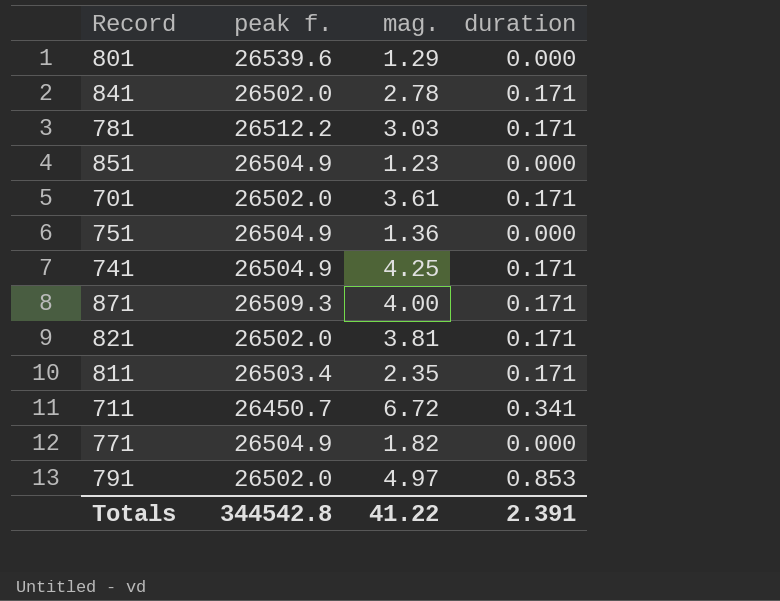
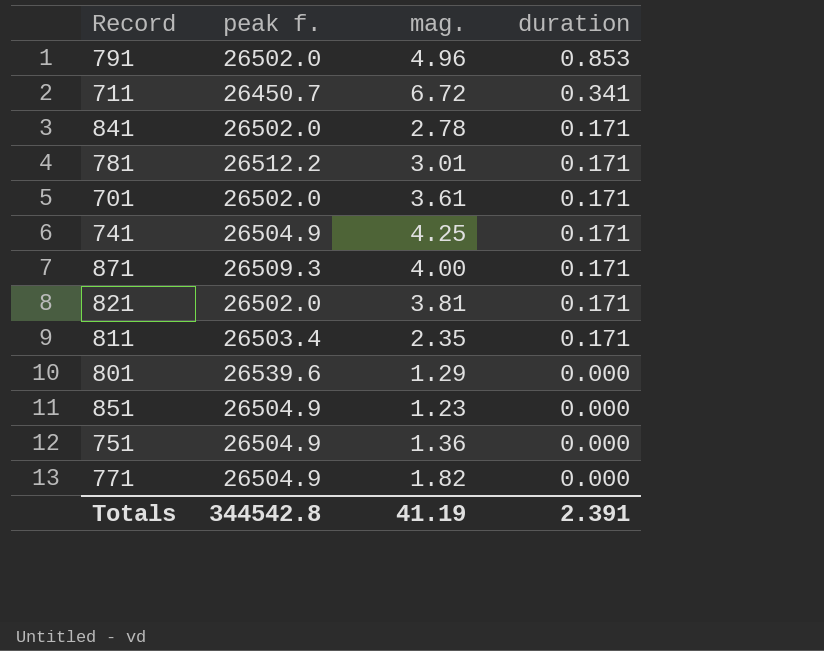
row order: none -> duration descending
791 | mag.: 4.97 -> 4.96
781 | mag.: 3.03 -> 3.01
Totals | mag.: 41.22 -> 41.19

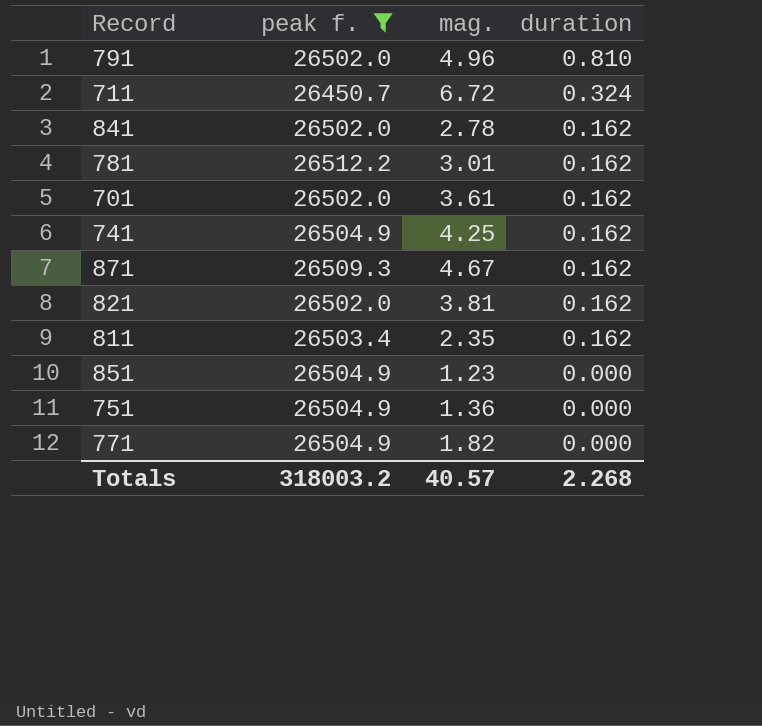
filter: none -> peak f. != 26539.6
791 | duration: 0.853 -> 0.810
711 | duration: 0.341 -> 0.324
841 | duration: 0.171 -> 0.162
781 | duration: 0.171 -> 0.162
701 | duration: 0.171 -> 0.162
741 | duration: 0.171 -> 0.162
871 | mag.: 4.00 -> 4.67
871 | duration: 0.171 -> 0.162
821 | duration: 0.171 -> 0.162
811 | duration: 0.171 -> 0.162
Totals | peak f.: 344542.8 -> 318003.2
Totals | mag.: 41.19 -> 40.57
Totals | duration: 2.391 -> 2.268

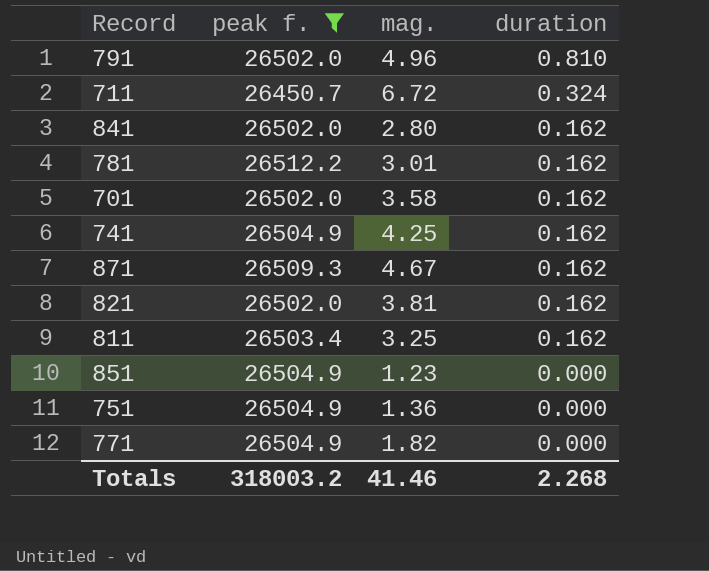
841 | mag.: 2.78 -> 2.80
701 | mag.: 3.61 -> 3.58
811 | mag.: 2.35 -> 3.25
Totals | mag.: 40.57 -> 41.46

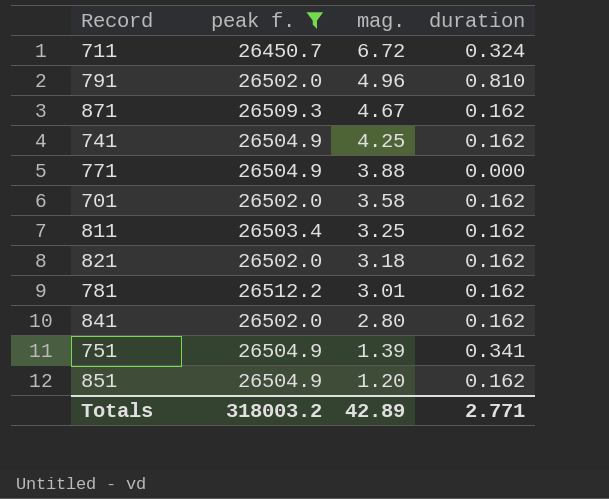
row order: duration descending -> mag. descending
771 | mag.: 1.82 -> 3.88
821 | mag.: 3.81 -> 3.18
751 | mag.: 1.36 -> 1.39
751 | duration: 0.000 -> 0.341
851 | mag.: 1.23 -> 1.20
851 | duration: 0.000 -> 0.162
Totals | mag.: 41.46 -> 42.89
Totals | duration: 2.268 -> 2.771

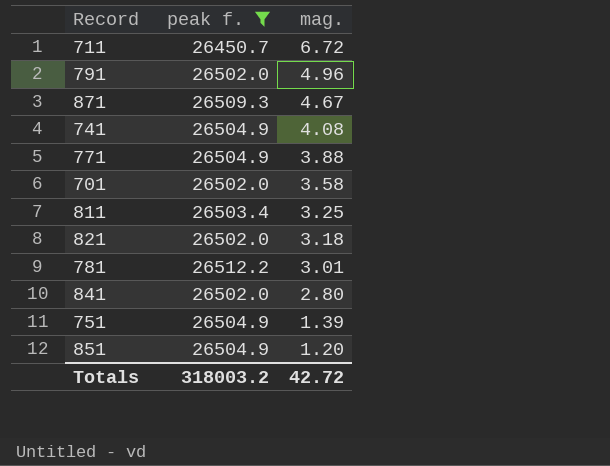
column duration | position: 4 -> none
741 | mag.: 4.25 -> 4.08
Totals | mag.: 42.89 -> 42.72

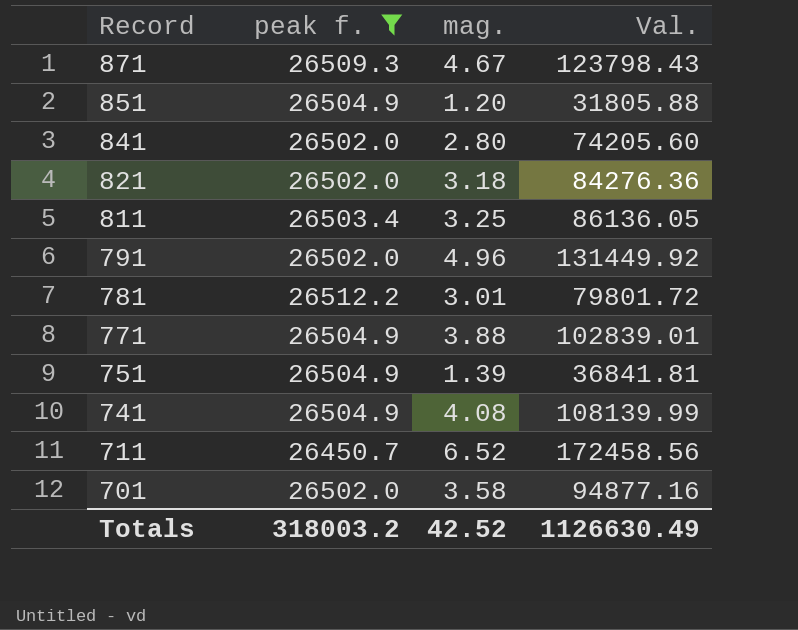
row order: mag. descending -> Record descending
column Val. | formula: none -> [peak f.] * [mag.]
711 | mag.: 6.72 -> 6.52
Totals | mag.: 42.72 -> 42.52

